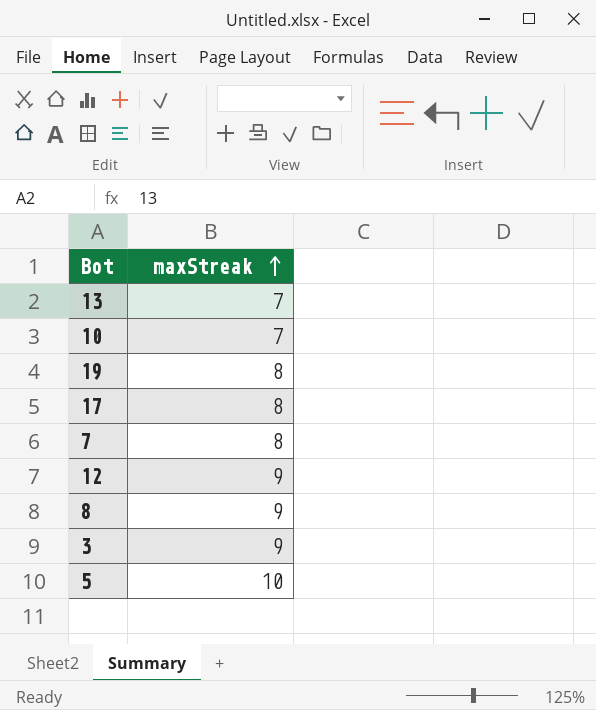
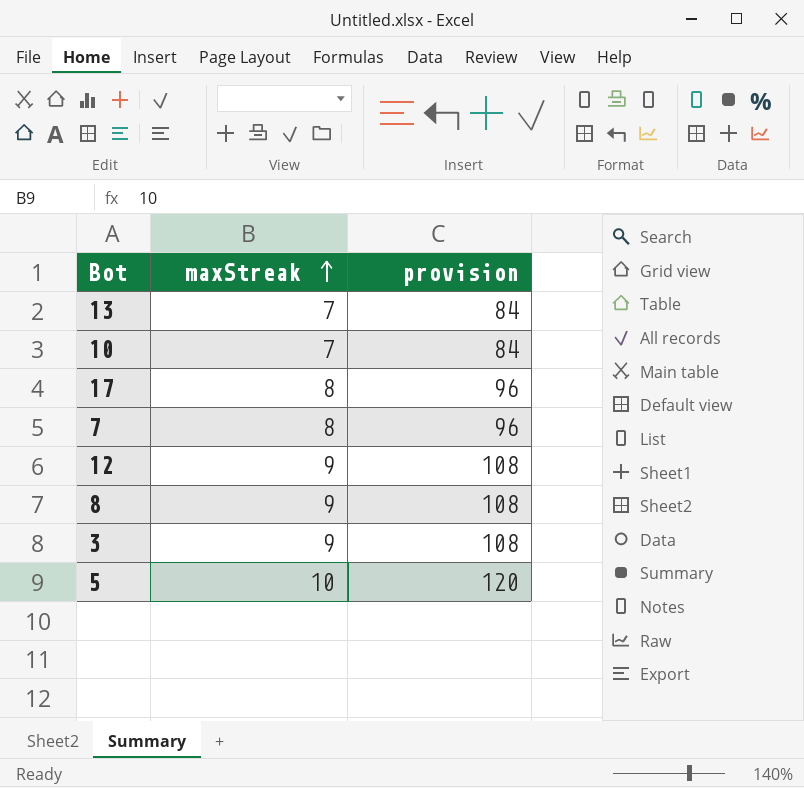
column provision | formula: none -> [maxStreak] * 12
row 19: 8 -> none

